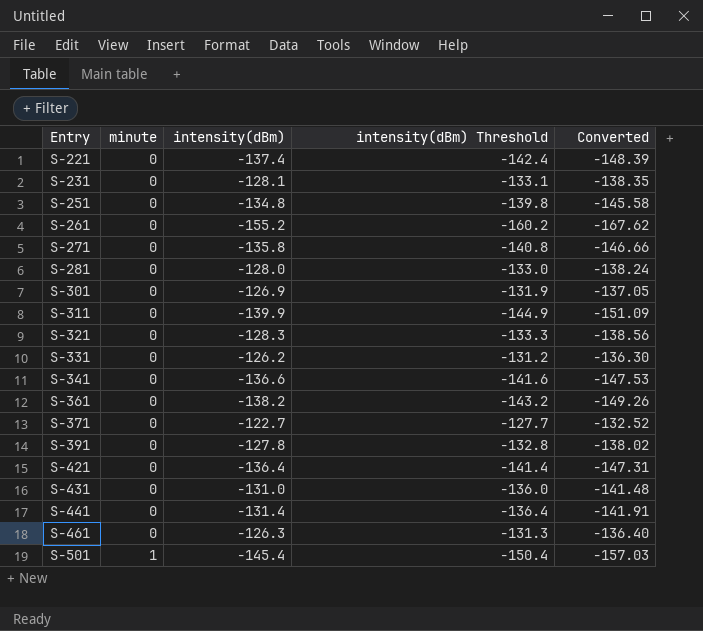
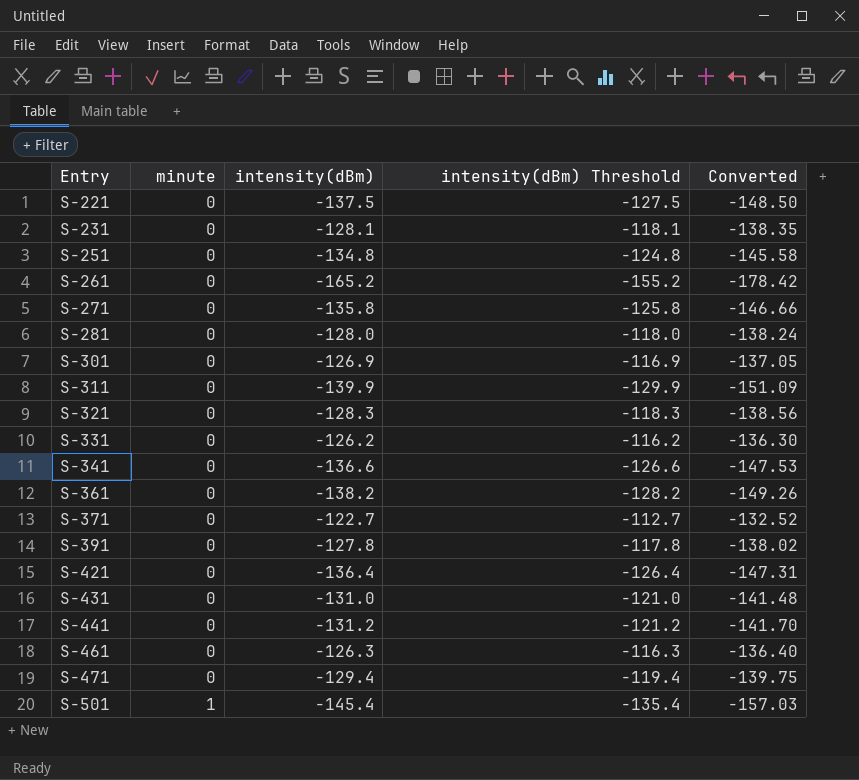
column intensity(dBm) Threshold | formula: [intensity(dBm)] - 5 -> [intensity(dBm)] + 10
S-221 | intensity(dBm): -137.4 -> -137.5
S-221 | Converted: -148.39 -> -148.50
S-261 | intensity(dBm): -155.2 -> -165.2
S-261 | Converted: -167.62 -> -178.42
S-441 | intensity(dBm): -131.4 -> -131.2
S-441 | Converted: -141.91 -> -141.70
row S-471: none -> 0 | -129.4 | -119.4 | -139.75

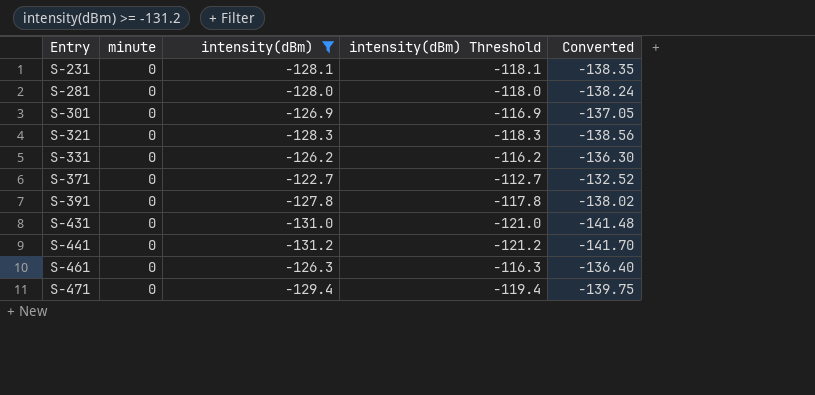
filter: none -> intensity(dBm) >= -131.2

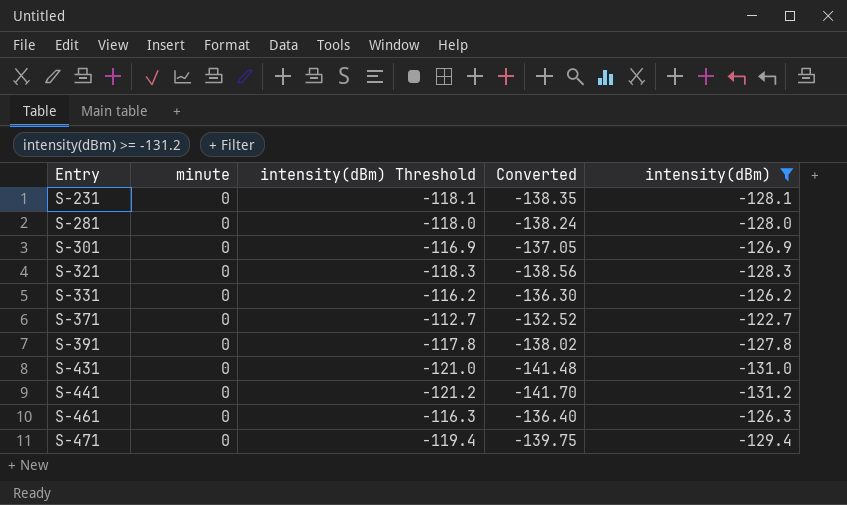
column intensity(dBm) | position: 3 -> 5

